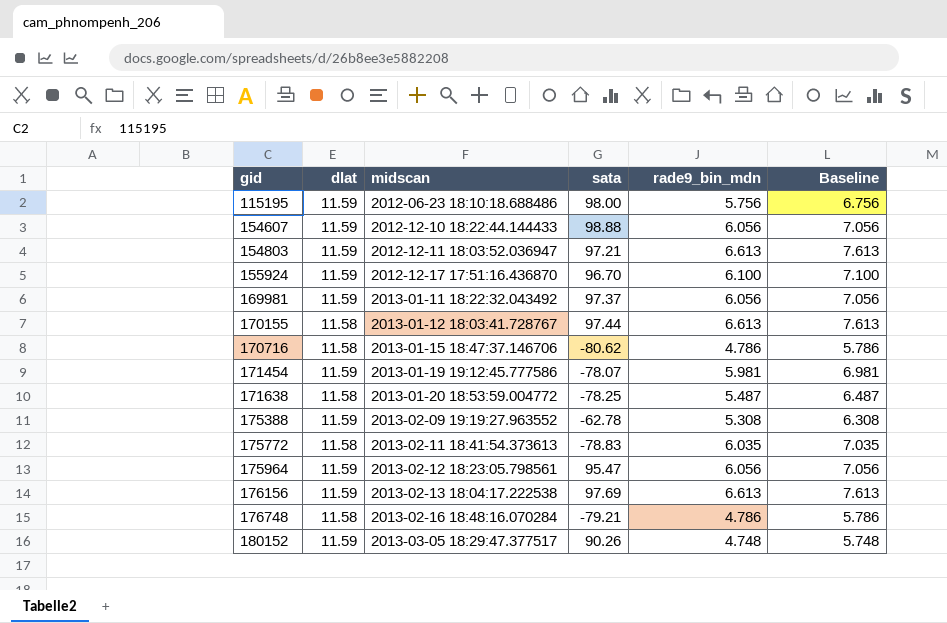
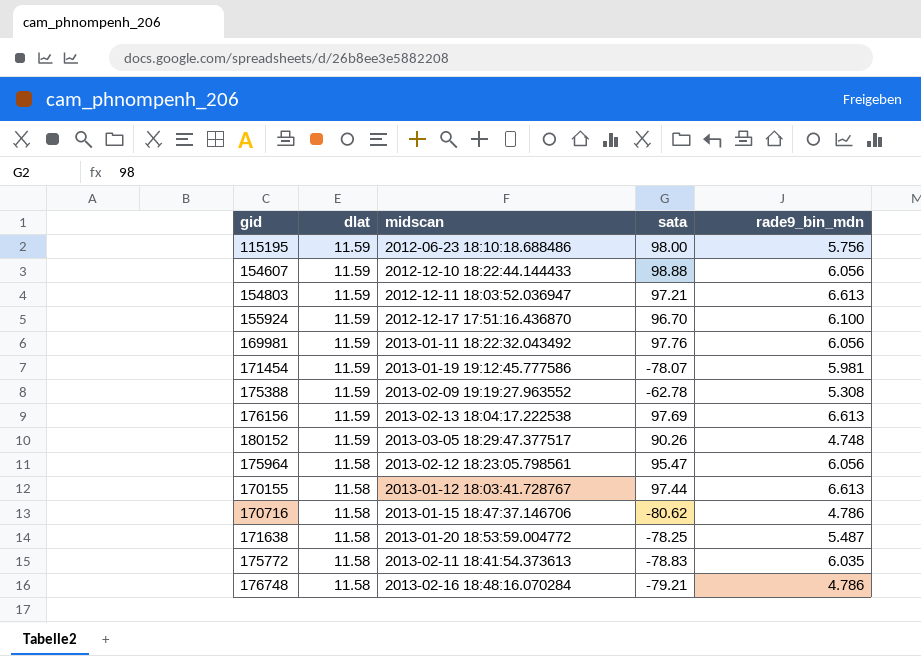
row order: gid ascending -> dlat descending
column Baseline | formula: [rade9_bin_mdn] + 1 -> none
169981 | sata: 97.37 -> 97.76
175964 | dlat: 11.59 -> 11.58

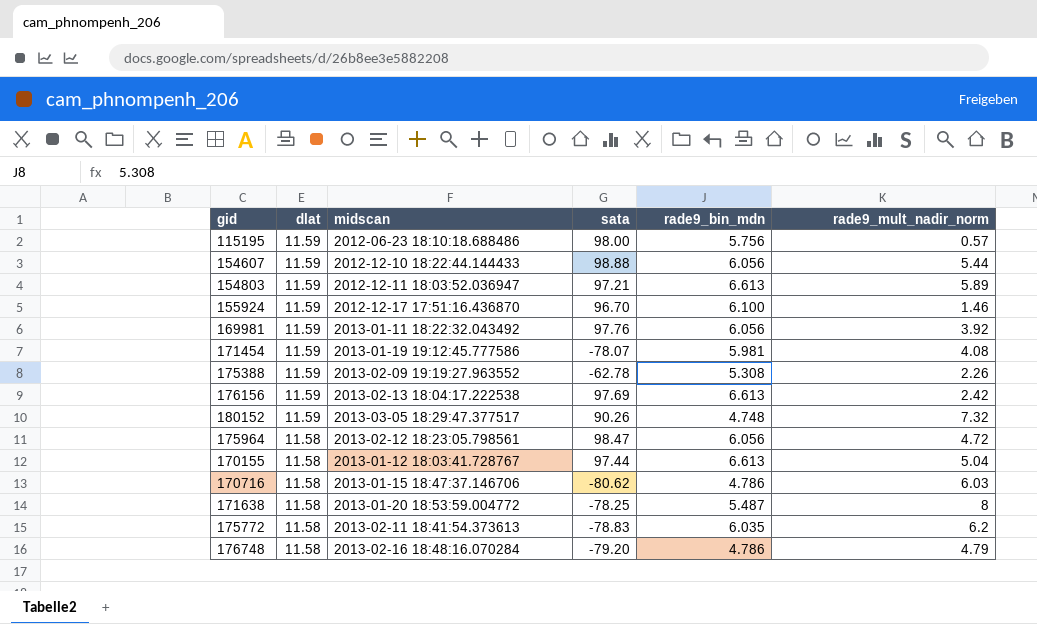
column rade9_mult_nadir_norm | position: none -> 6
175964 | sata: 95.47 -> 98.47
176748 | sata: -79.21 -> -79.20

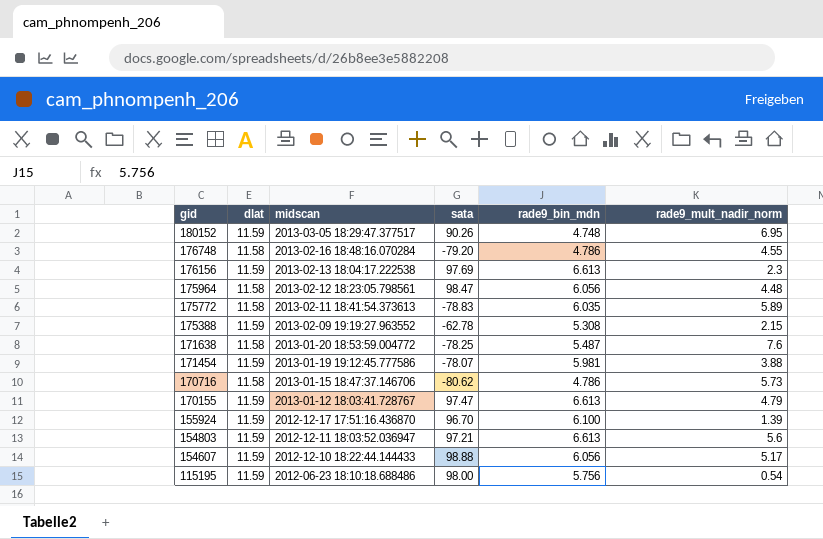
row order: dlat descending -> gid descending
row 169981: 11.59 | 2013-01-11 18:22:32.043492 | 97.76 | 6.056 | 3.92 -> none
180152 | rade9_mult_nadir_norm: 7.32 -> 6.95
176748 | rade9_mult_nadir_norm: 4.79 -> 4.55
176156 | rade9_mult_nadir_norm: 2.42 -> 2.3
175964 | rade9_mult_nadir_norm: 4.72 -> 4.48
175772 | rade9_mult_nadir_norm: 6.2 -> 5.89
175388 | rade9_mult_nadir_norm: 2.26 -> 2.15
171638 | rade9_mult_nadir_norm: 8 -> 7.6
171454 | rade9_mult_nadir_norm: 4.08 -> 3.88
170716 | rade9_mult_nadir_norm: 6.03 -> 5.73
170155 | dlat: 11.58 -> 11.59
170155 | sata: 97.44 -> 97.47
170155 | rade9_mult_nadir_norm: 5.04 -> 4.79
155924 | rade9_mult_nadir_norm: 1.46 -> 1.39
154803 | rade9_mult_nadir_norm: 5.89 -> 5.6
154607 | rade9_mult_nadir_norm: 5.44 -> 5.17
115195 | rade9_mult_nadir_norm: 0.57 -> 0.54

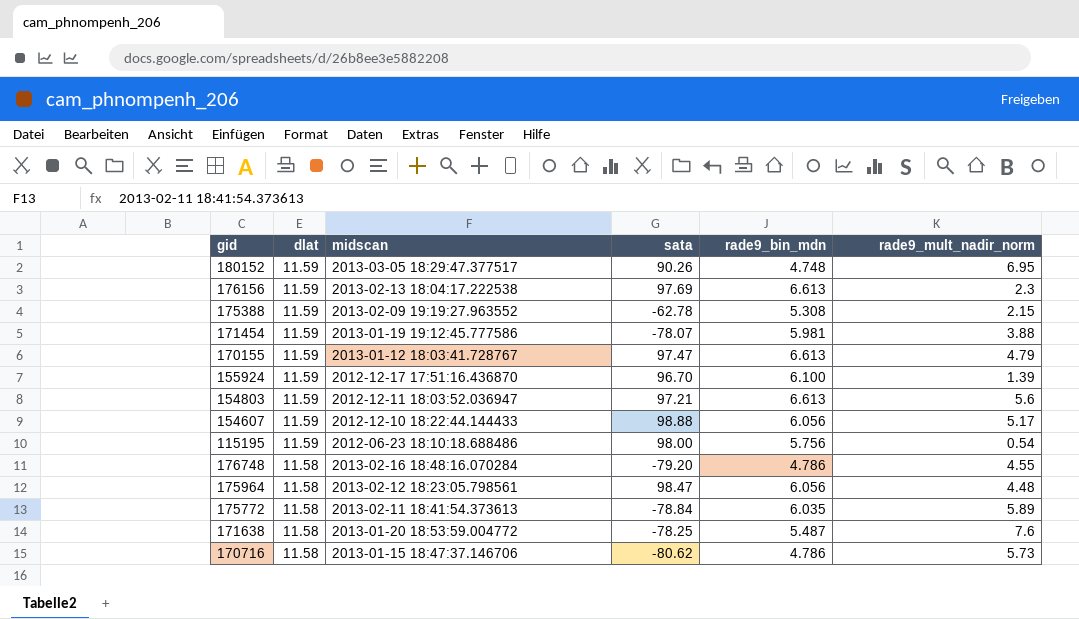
row order: gid descending -> dlat descending
175772 | sata: -78.83 -> -78.84

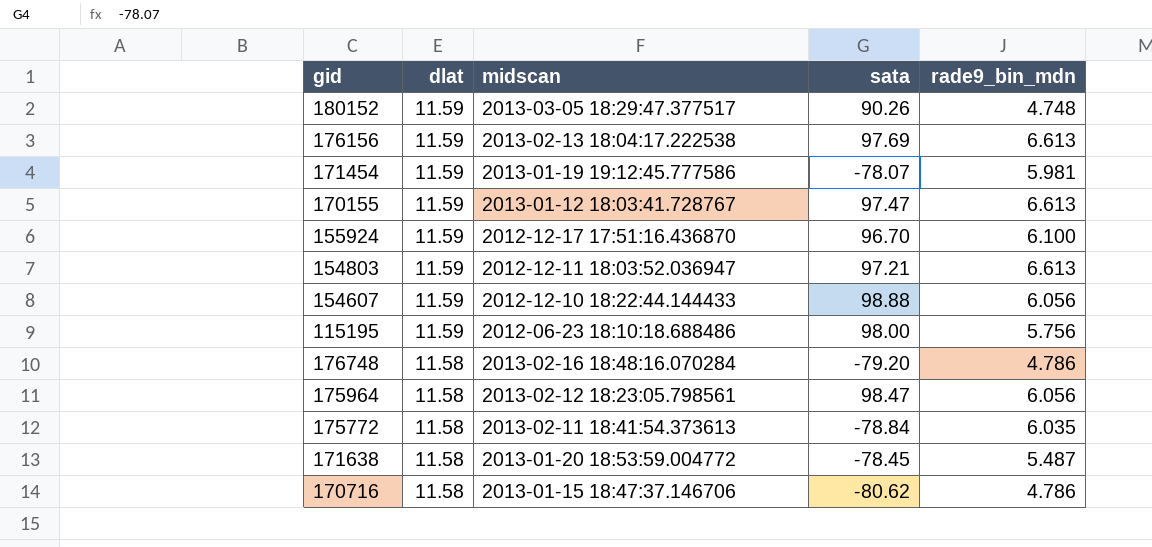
column rade9_mult_nadir_norm | position: 6 -> none
row 175388: 11.59 | 2013-02-09 19:19:27.963552 | -62.78 | 5.308 | 2.15 -> none
171638 | sata: -78.25 -> -78.45

